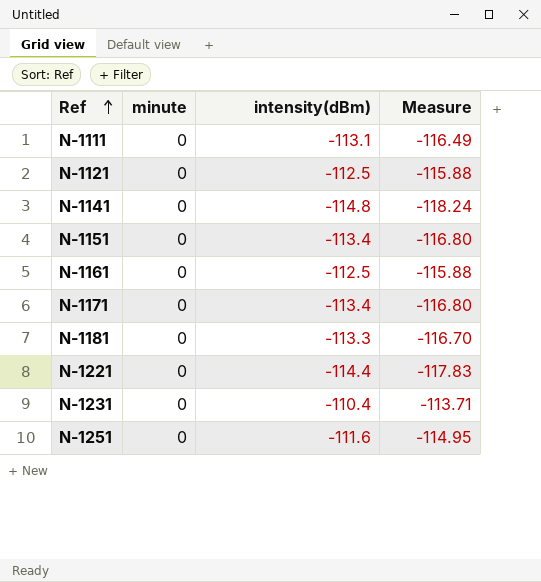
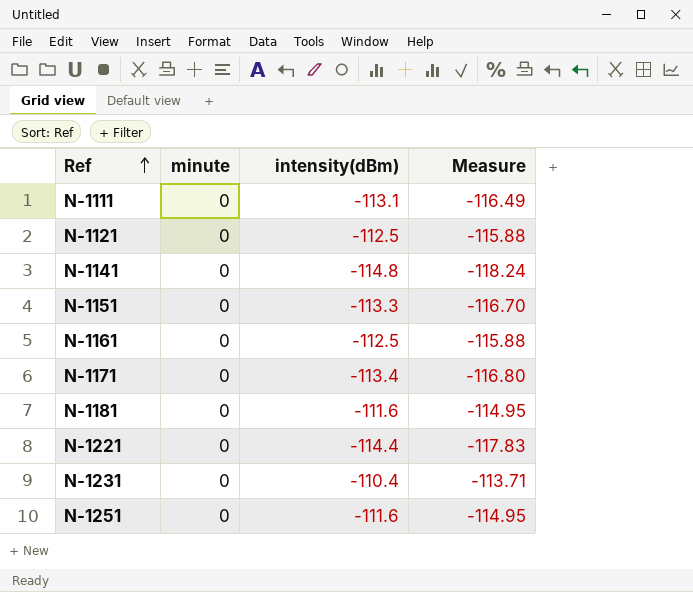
N-1151 | intensity(dBm): -113.4 -> -113.3
N-1151 | Measure: -116.80 -> -116.70
N-1181 | intensity(dBm): -113.3 -> -111.6
N-1181 | Measure: -116.70 -> -114.95

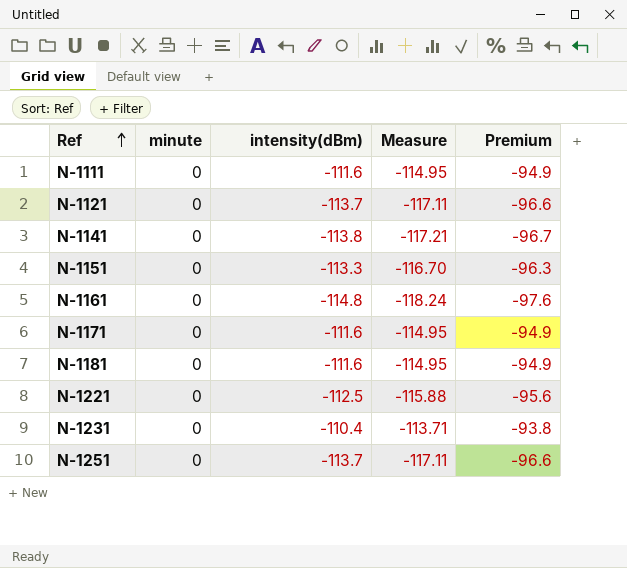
column Premium | formula: none -> [intensity(dBm)] * 0.85
N-1111 | intensity(dBm): -113.1 -> -111.6
N-1111 | Measure: -116.49 -> -114.95
N-1121 | intensity(dBm): -112.5 -> -113.7
N-1121 | Measure: -115.88 -> -117.11
N-1141 | intensity(dBm): -114.8 -> -113.8
N-1141 | Measure: -118.24 -> -117.21
N-1161 | intensity(dBm): -112.5 -> -114.8
N-1161 | Measure: -115.88 -> -118.24
N-1171 | intensity(dBm): -113.4 -> -111.6
N-1171 | Measure: -116.80 -> -114.95
N-1221 | intensity(dBm): -114.4 -> -112.5
N-1221 | Measure: -117.83 -> -115.88
N-1251 | intensity(dBm): -111.6 -> -113.7
N-1251 | Measure: -114.95 -> -117.11

